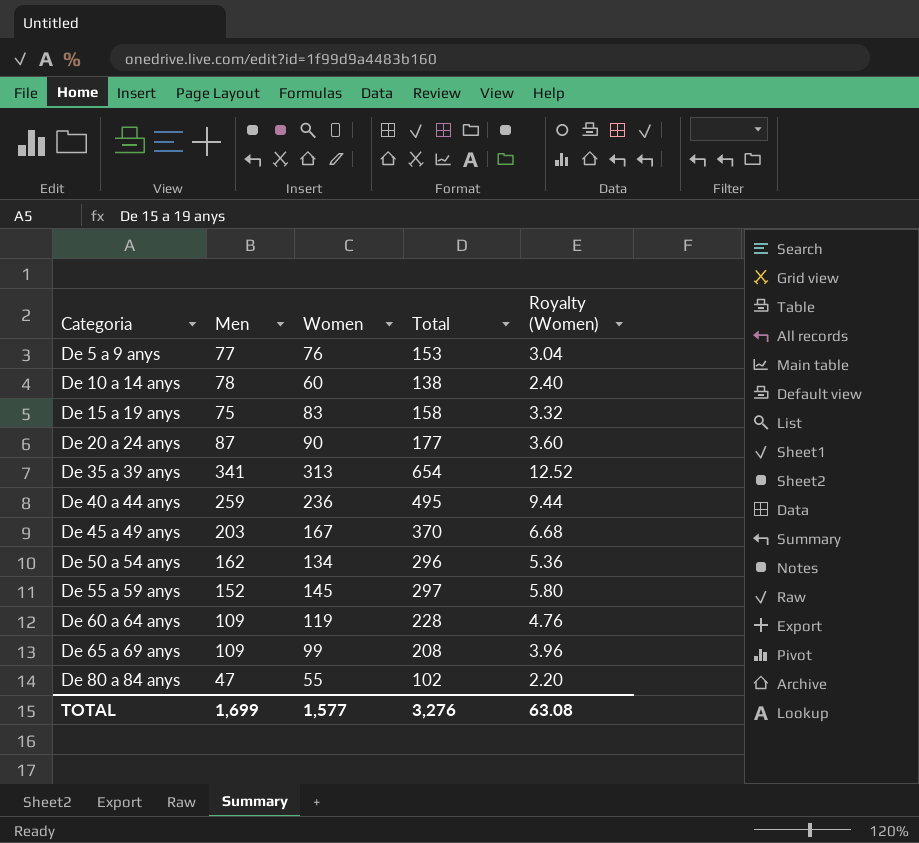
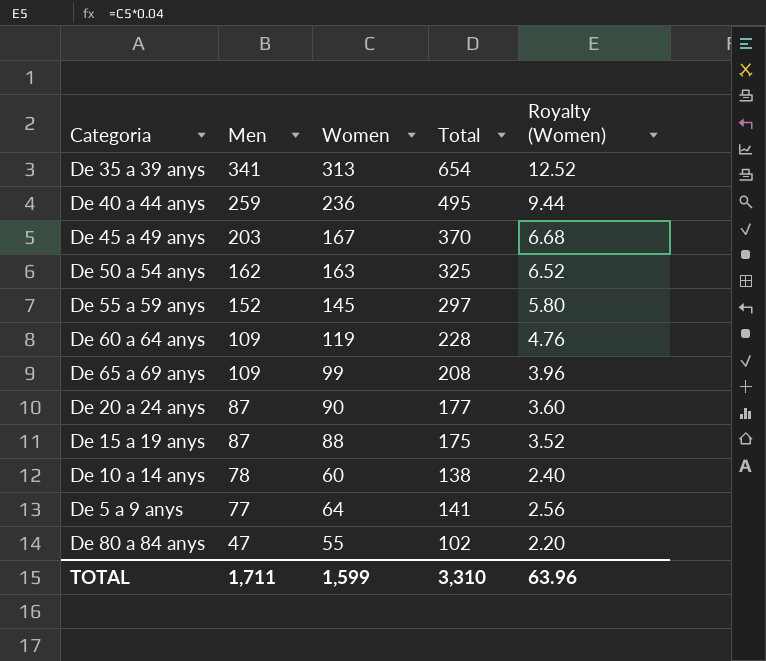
row order: Categoria ascending -> Men descending
De 50 a 54 anys | Women: 134 -> 163
De 50 a 54 anys | Total: 296 -> 325
De 50 a 54 anys | Royalty (Women): 5.36 -> 6.52
De 15 a 19 anys | Men: 75 -> 87
De 15 a 19 anys | Women: 83 -> 88
De 15 a 19 anys | Total: 158 -> 175
De 15 a 19 anys | Royalty (Women): 3.32 -> 3.52
De 5 a 9 anys | Women: 76 -> 64
De 5 a 9 anys | Total: 153 -> 141
De 5 a 9 anys | Royalty (Women): 3.04 -> 2.56
TOTAL | Men: 1,699 -> 1,711
TOTAL | Women: 1,577 -> 1,599
TOTAL | Total: 3,276 -> 3,310
TOTAL | Royalty (Women): 63.08 -> 63.96

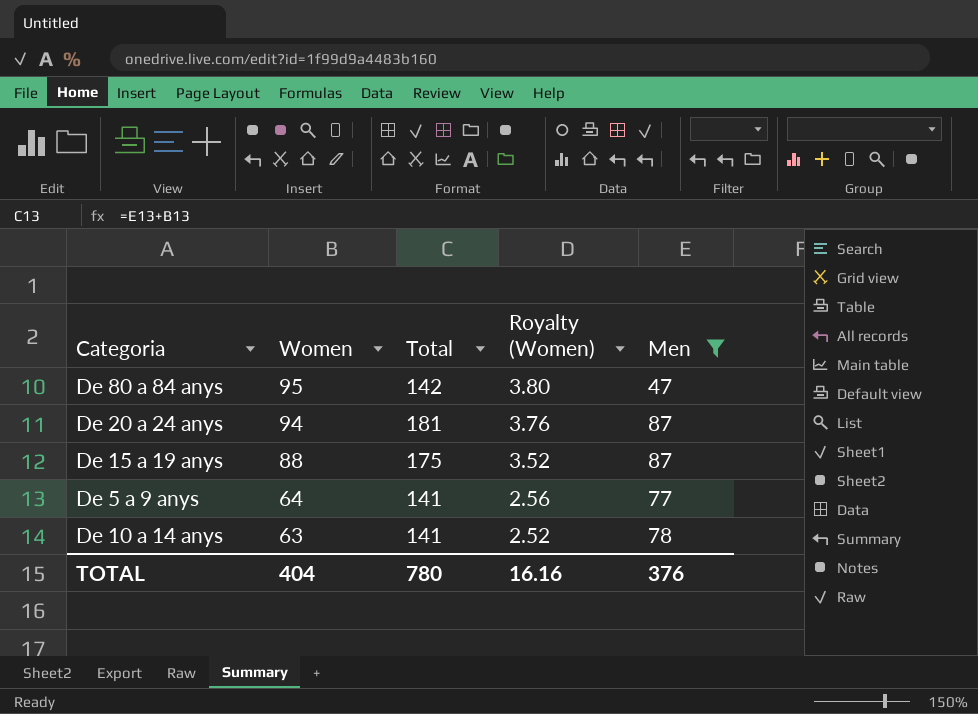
filter: none -> Men <= 87
row order: Men descending -> Women descending
column Men | position: 2 -> 5
De 80 a 84 anys | Women: 55 -> 95
De 80 a 84 anys | Total: 102 -> 142
De 80 a 84 anys | Royalty (Women): 2.20 -> 3.80
De 20 a 24 anys | Women: 90 -> 94
De 20 a 24 anys | Total: 177 -> 181
De 20 a 24 anys | Royalty (Women): 3.60 -> 3.76
De 10 a 14 anys | Women: 60 -> 63
De 10 a 14 anys | Total: 138 -> 141
De 10 a 14 anys | Royalty (Women): 2.40 -> 2.52
TOTAL | Women: 1,599 -> 404
TOTAL | Total: 3,310 -> 780
TOTAL | Royalty (Women): 63.96 -> 16.16
TOTAL | Men: 1,711 -> 376

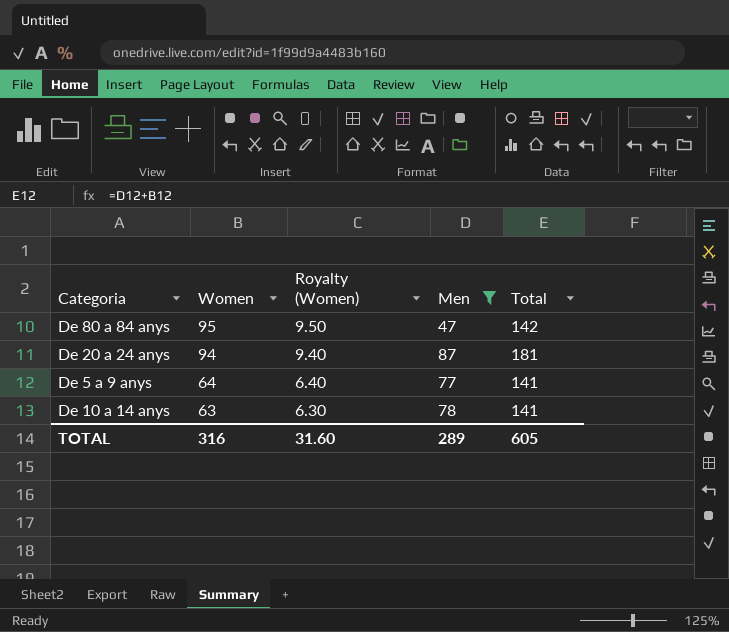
column Royalty (Women) | formula: [Women] * 0.04 -> [Women] * 0.1
column Total | position: 3 -> 5
row De 15 a 19 anys: 88 | 175 | 3.52 | 87 -> none
TOTAL | Women: 404 -> 316
TOTAL | Royalty (Women): 16.16 -> 31.60
TOTAL | Men: 376 -> 289
TOTAL | Total: 780 -> 605

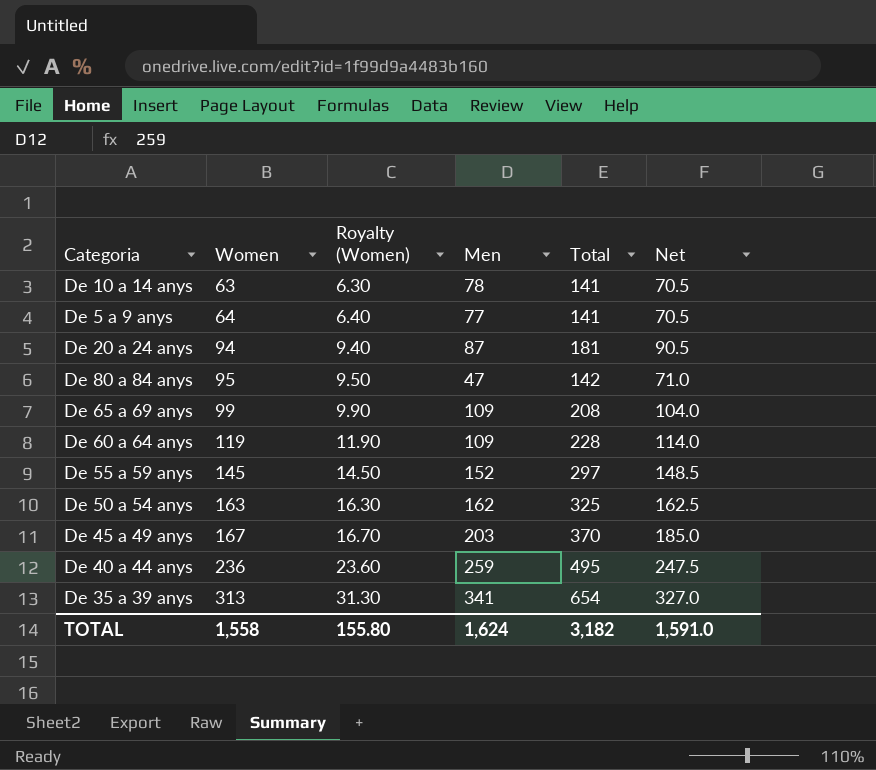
filter: Men <= 87 -> none
row order: Women descending -> Women ascending
column Net | formula: none -> [Total] * 0.5
TOTAL | Women: 316 -> 1,558
TOTAL | Royalty (Women): 31.60 -> 155.80
TOTAL | Men: 289 -> 1,624
TOTAL | Total: 605 -> 3,182

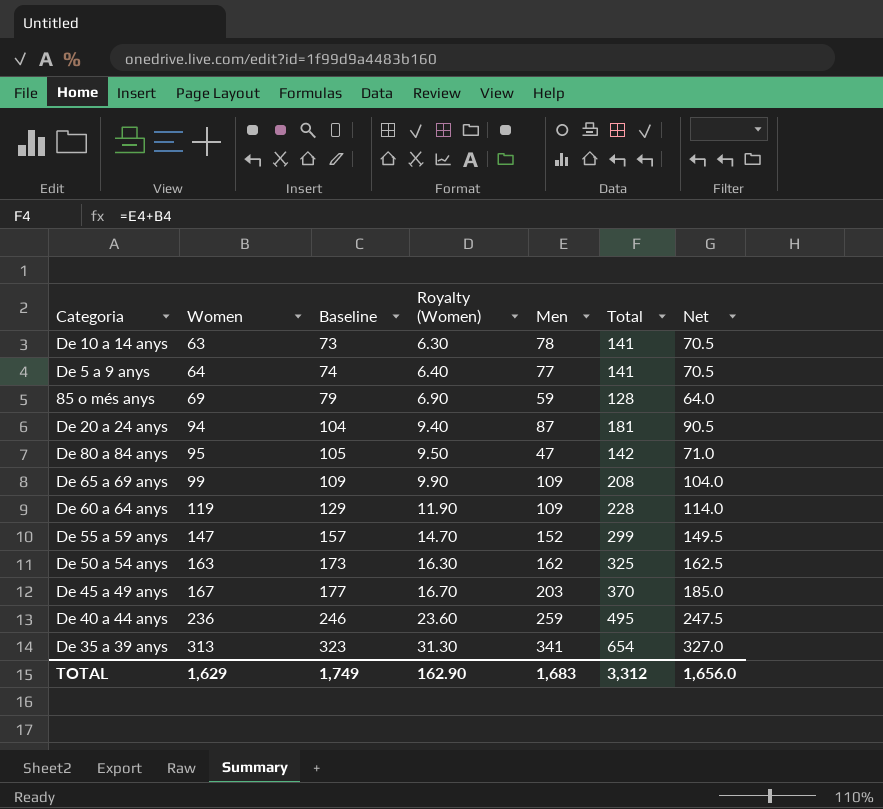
column Baseline | formula: none -> [Women] + 10
row 85 o més anys: none -> 69 | 79 | 6.90 | 59 | 128 | 64.0
De 55 a 59 anys | Women: 145 -> 147
De 55 a 59 anys | Royalty (Women): 14.50 -> 14.70
De 55 a 59 anys | Total: 297 -> 299
De 55 a 59 anys | Net: 148.5 -> 149.5
TOTAL | Women: 1,558 -> 1,629
TOTAL | Royalty (Women): 155.80 -> 162.90
TOTAL | Men: 1,624 -> 1,683
TOTAL | Total: 3,182 -> 3,312
TOTAL | Net: 1,591.0 -> 1,656.0

